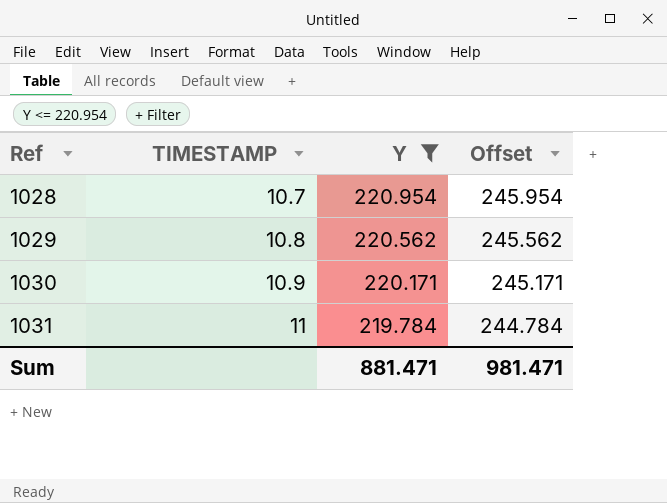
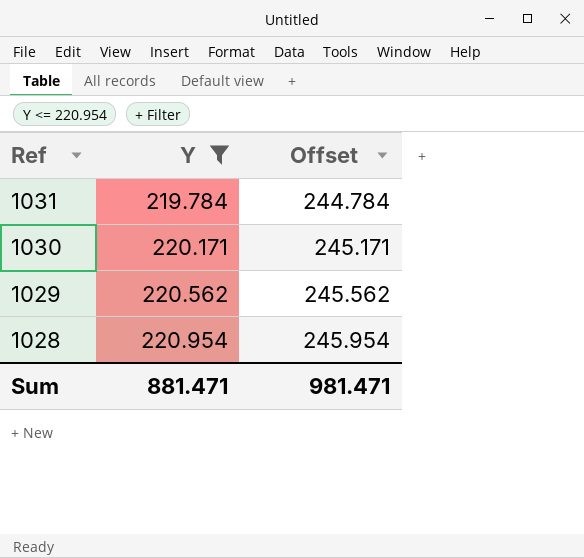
row order: Ref ascending -> Ref descending
column TIMESTAMP | position: 2 -> none

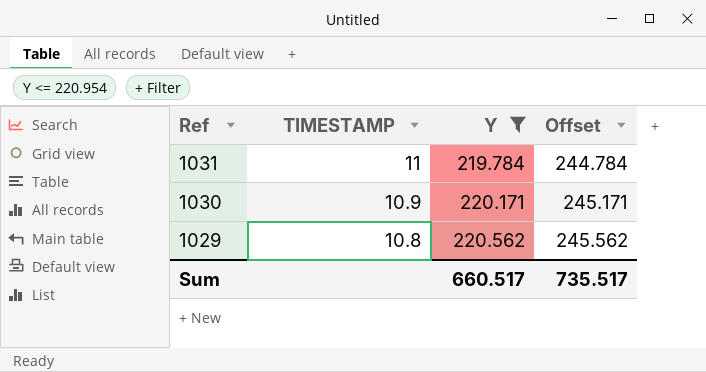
column TIMESTAMP | position: none -> 2
row 1028: 220.954 | 245.954 -> none
Sum | Y: 881.471 -> 660.517
Sum | Offset: 981.471 -> 735.517

